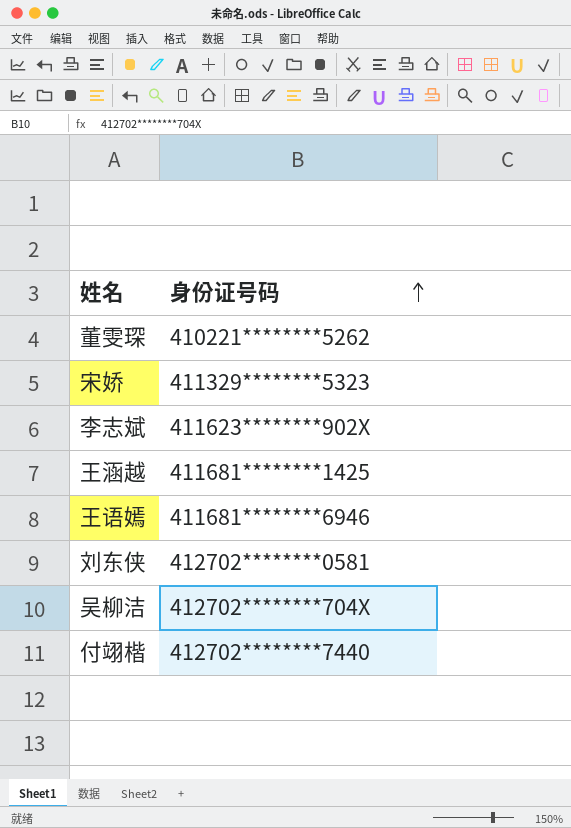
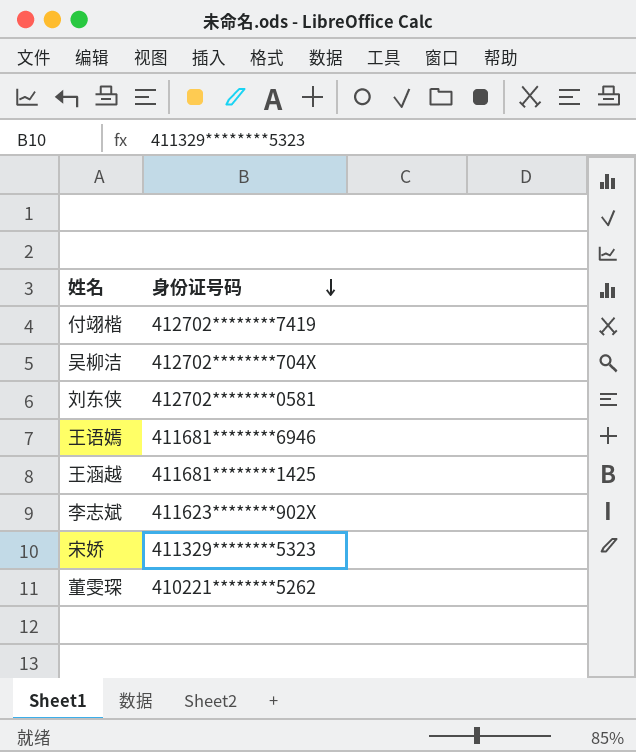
row order: 身份证号码 ascending -> 身份证号码 descending
付翊楷 | 身份证号码: 412702********7440 -> 412702********7419

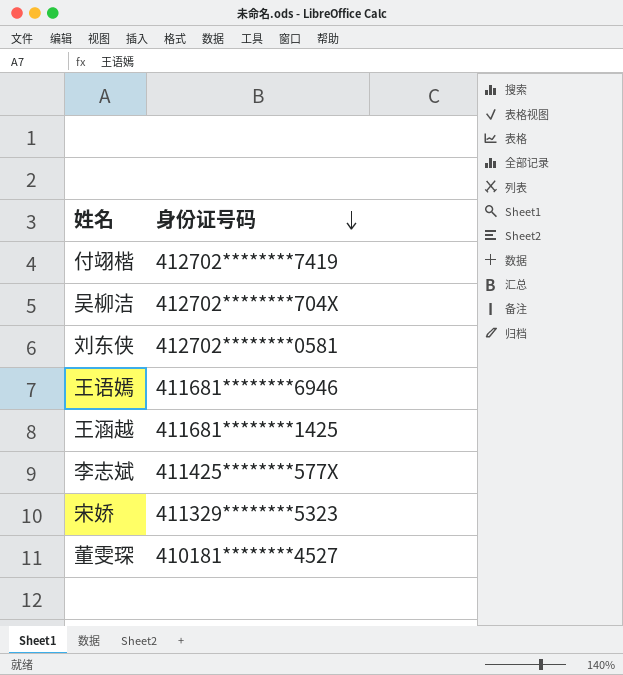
李志斌 | 身份证号码: 411623********902X -> 411425********577X
董雯琛 | 身份证号码: 410221********5262 -> 410181********4527

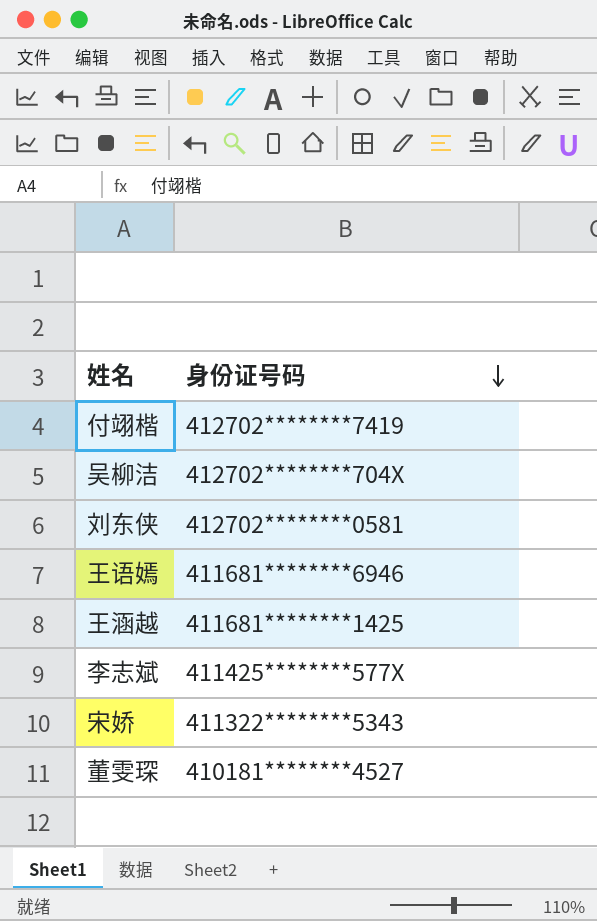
宋娇 | 身份证号码: 411329********5323 -> 411322********5343

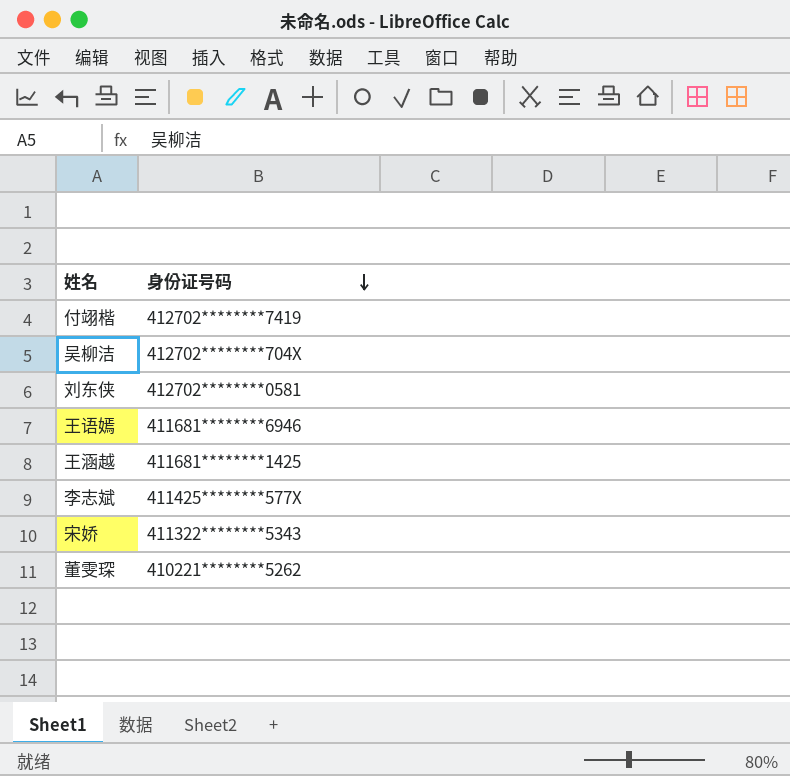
董雯琛 | 身份证号码: 410181********4527 -> 410221********5262

